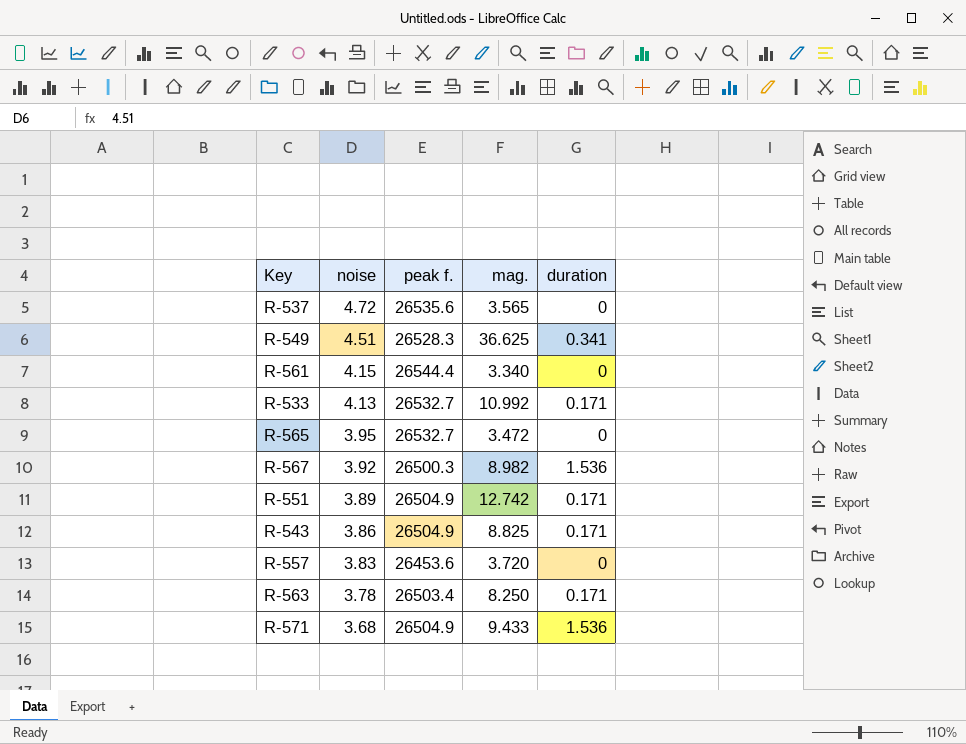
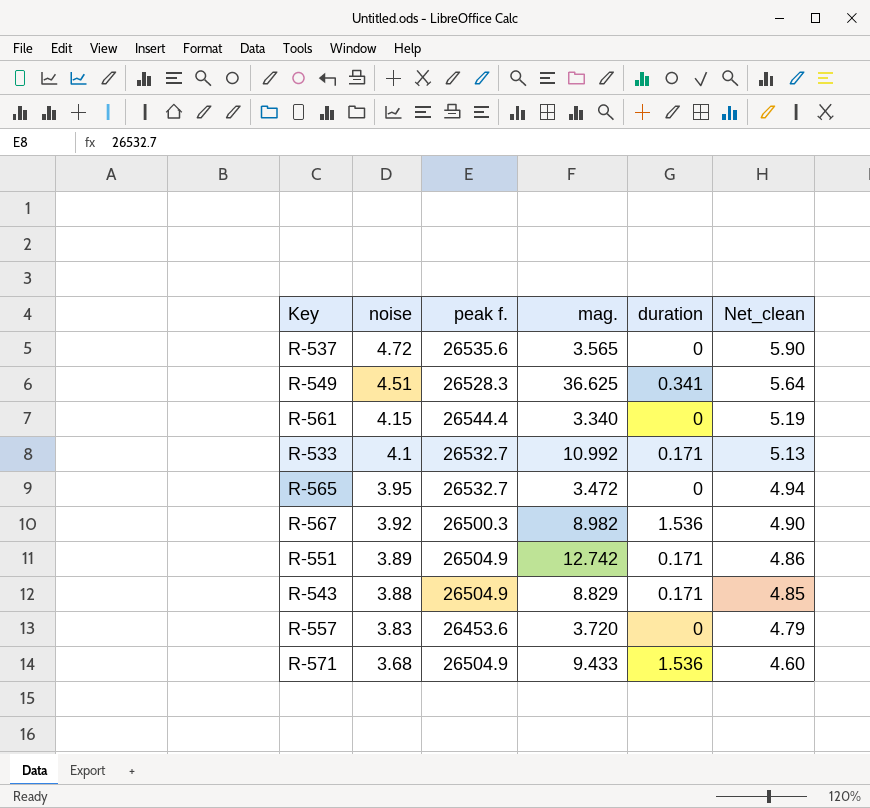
column Net_clean | formula: none -> [noise] * 1.25
row R-563: 3.78 | 26503.4 | 8.250 | 0.171 -> none
R-533 | noise: 4.13 -> 4.1
R-543 | noise: 3.86 -> 3.88
R-543 | mag.: 8.825 -> 8.829

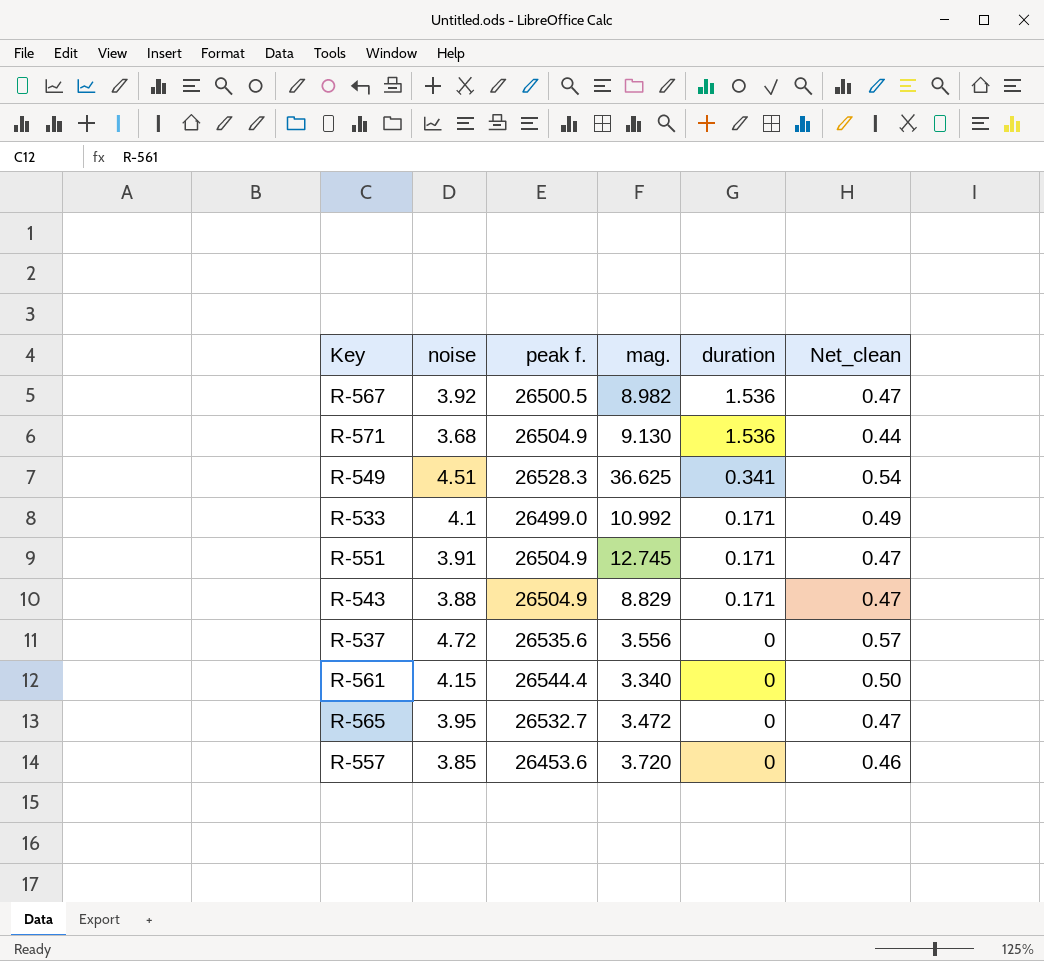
row order: noise descending -> duration descending
column Net_clean | formula: [noise] * 1.25 -> [noise] * 0.12
R-567 | peak f.: 26500.3 -> 26500.5
R-571 | mag.: 9.433 -> 9.130
R-533 | peak f.: 26532.7 -> 26499.0
R-551 | noise: 3.89 -> 3.91
R-551 | mag.: 12.742 -> 12.745
R-537 | mag.: 3.565 -> 3.556
R-557 | noise: 3.83 -> 3.85

